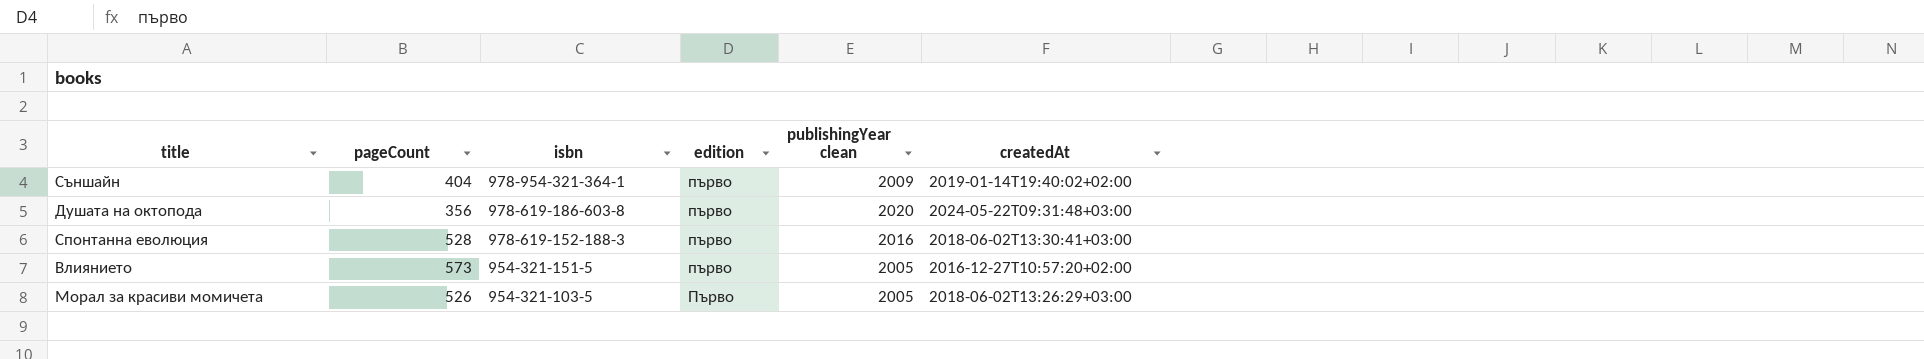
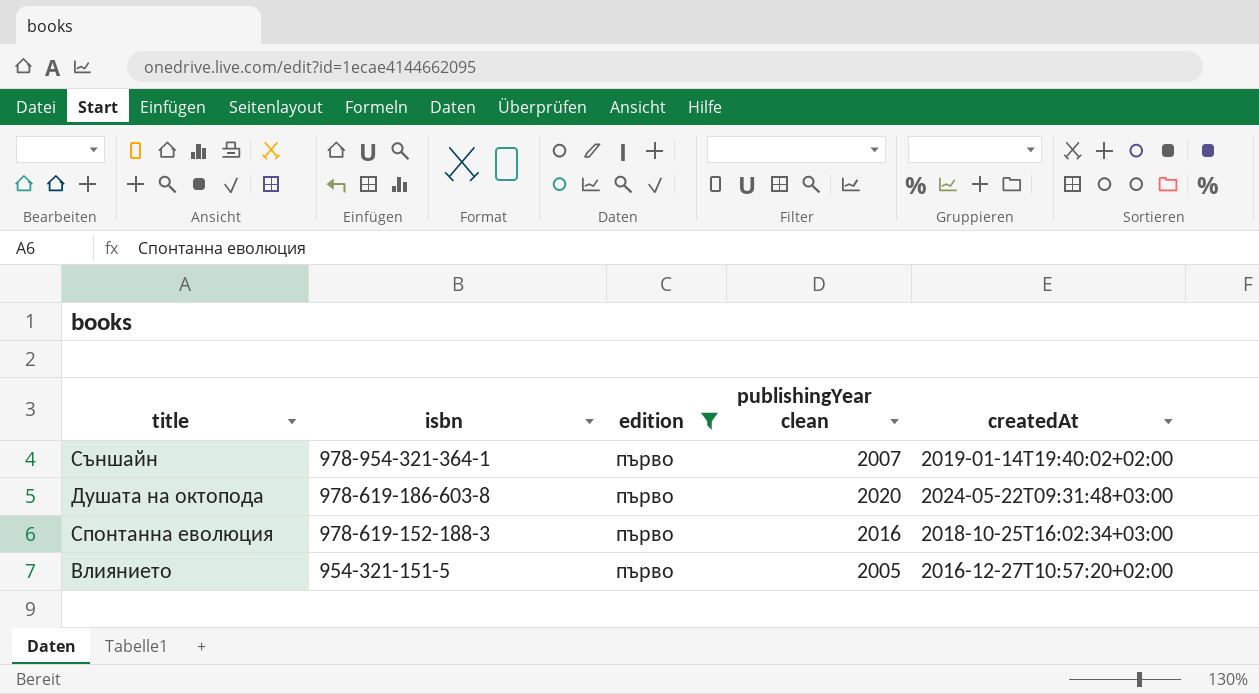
filter: none -> edition = първо
column pageCount | position: 2 -> none
Съншайн | publishingYear clean: 2009 -> 2007
Спонтанна еволюция | createdAt: 2018-06-02T13:30:41+03:00 -> 2018-10-25T16:02:34+03:00

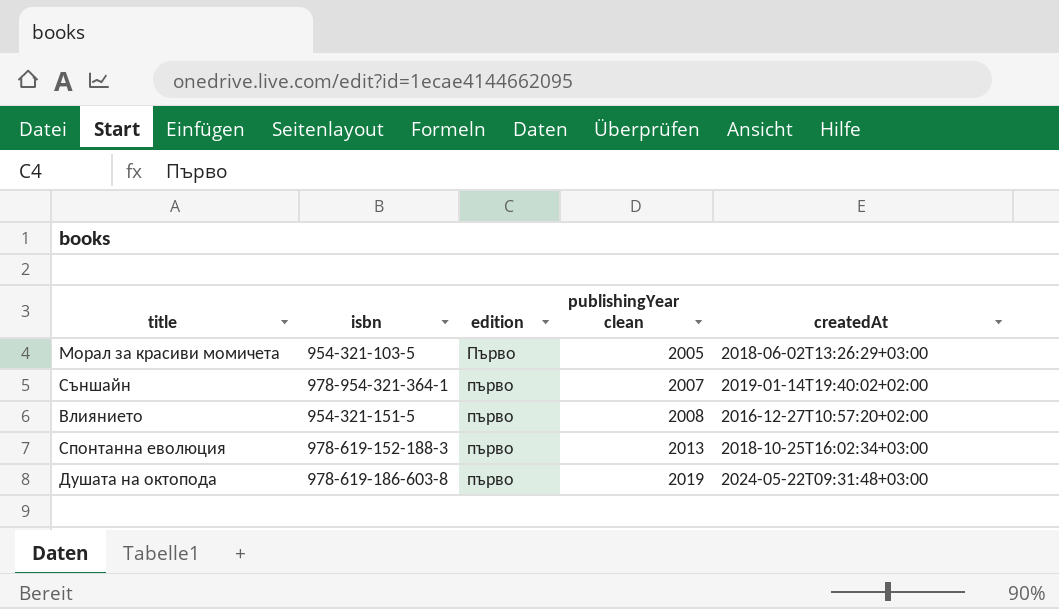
filter: edition = първо -> none
row order: isbn descending -> publishingYear clean ascending
Влиянието | publishingYear clean: 2005 -> 2008
Спонтанна еволюция | publishingYear clean: 2016 -> 2013
Душата на октопода | publishingYear clean: 2020 -> 2019

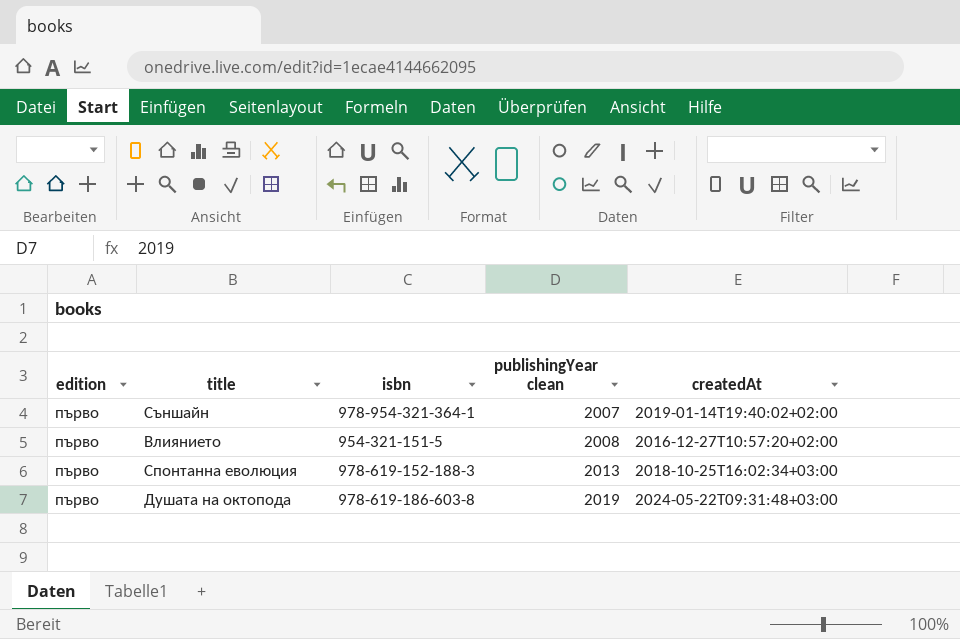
column edition | position: 3 -> 1
row Морал за красиви момичета: 954-321-103-5 | Първо | 2005 | 2018-06-02T13:26:29+03:00 -> none

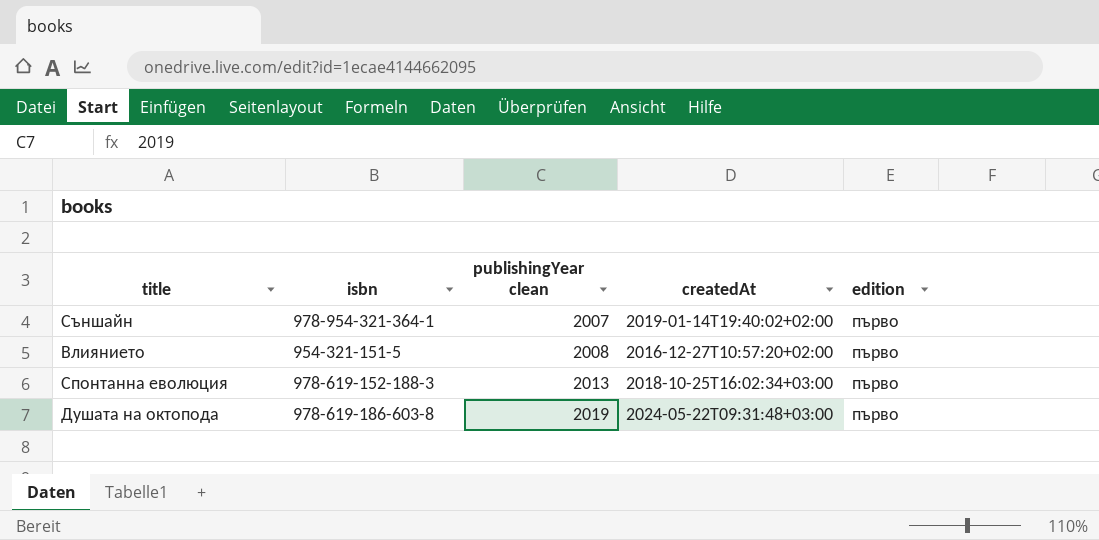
column edition | position: 1 -> 5

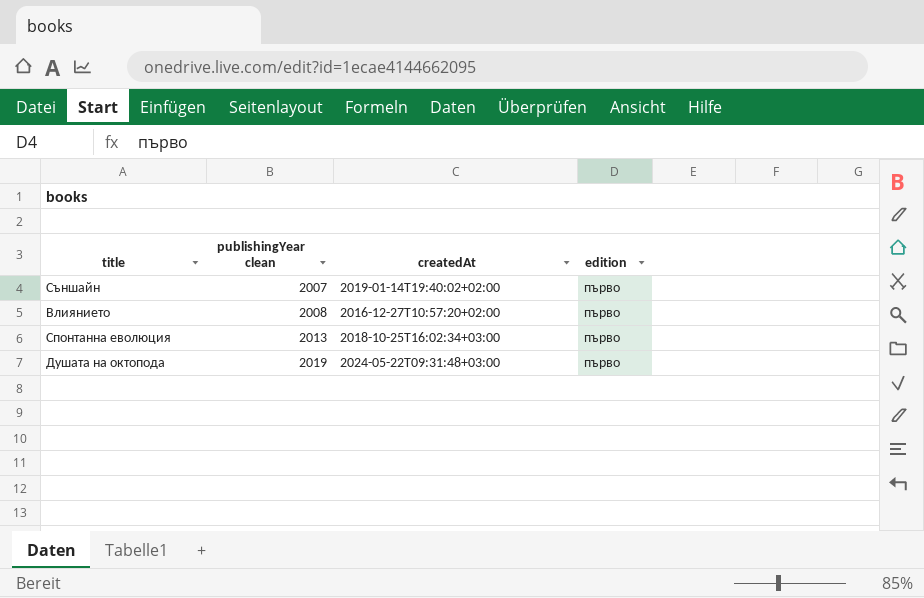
column isbn | position: 2 -> none

